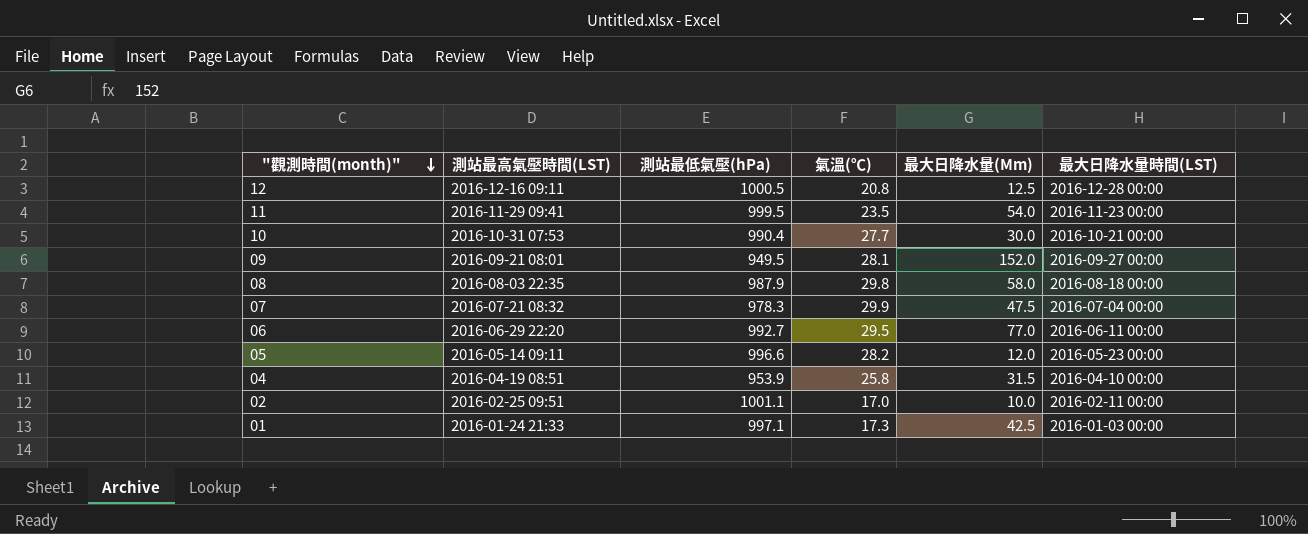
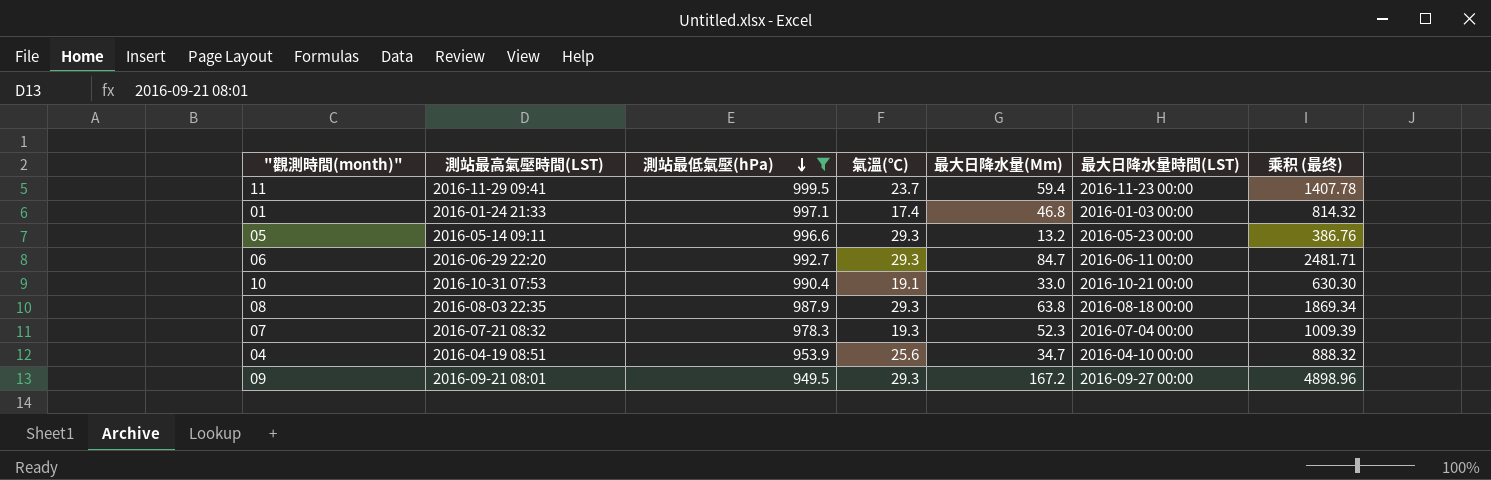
filter: none -> 測站最低氣壓(hPa) <= 999.5
row order: "觀測時間(month)" descending -> 測站最低氣壓(hPa) descending
column 乘积 (最终) | formula: none -> [氣溫(℃)] * [最大日降水量(Mm)]
11 | 氣溫(℃): 23.5 -> 23.7
11 | 最大日降水量(Mm): 54.0 -> 59.4
01 | 氣溫(℃): 17.3 -> 17.4
01 | 最大日降水量(Mm): 42.5 -> 46.8
05 | 氣溫(℃): 28.2 -> 29.3
05 | 最大日降水量(Mm): 12.0 -> 13.2
06 | 氣溫(℃): 29.5 -> 29.3
06 | 最大日降水量(Mm): 77.0 -> 84.7
10 | 氣溫(℃): 27.7 -> 19.1
10 | 最大日降水量(Mm): 30.0 -> 33.0
08 | 氣溫(℃): 29.8 -> 29.3
08 | 最大日降水量(Mm): 58.0 -> 63.8
07 | 氣溫(℃): 29.9 -> 19.3
07 | 最大日降水量(Mm): 47.5 -> 52.3
04 | 氣溫(℃): 25.8 -> 25.6
04 | 最大日降水量(Mm): 31.5 -> 34.7
09 | 氣溫(℃): 28.1 -> 29.3
09 | 最大日降水量(Mm): 152.0 -> 167.2

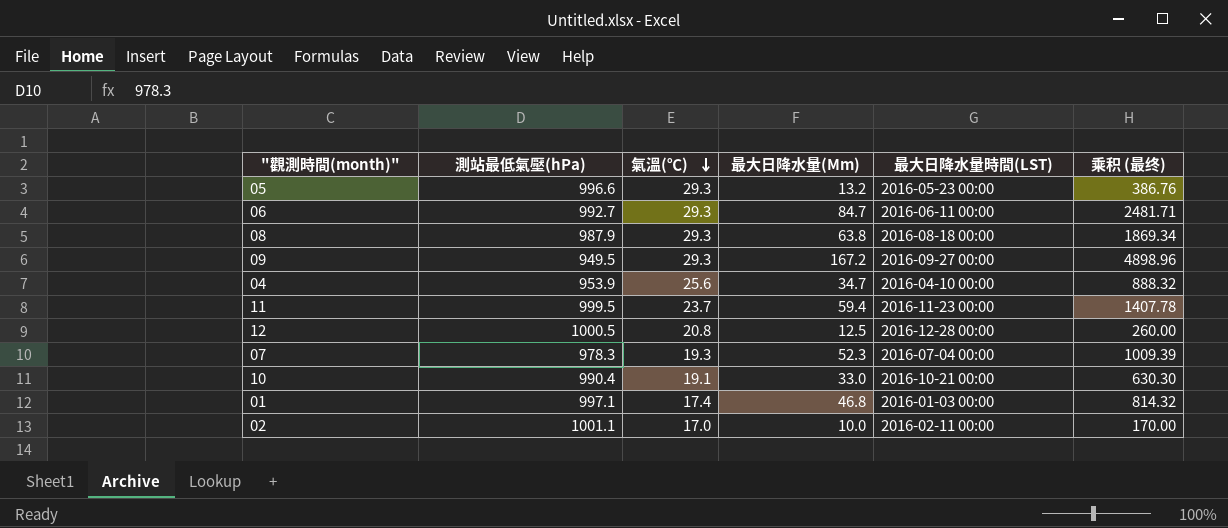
filter: 測站最低氣壓(hPa) <= 999.5 -> none
row order: 測站最低氣壓(hPa) descending -> 氣溫(℃) descending
column 測站最高氣壓時間(LST) | position: 2 -> none

